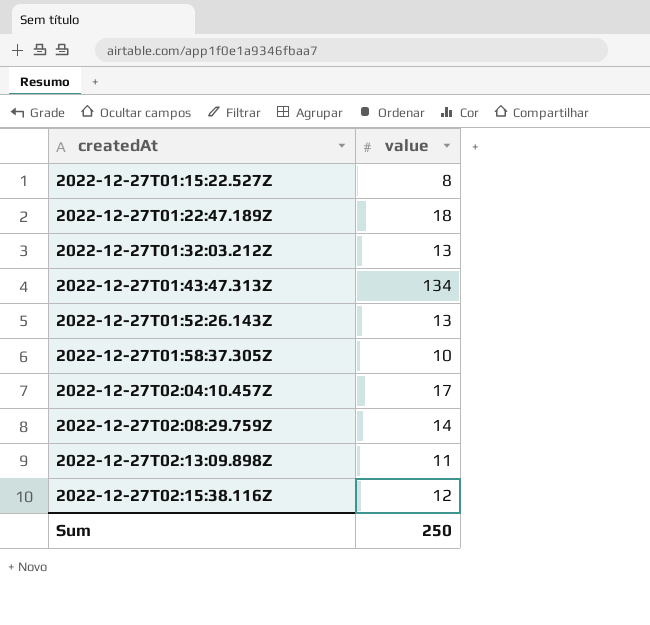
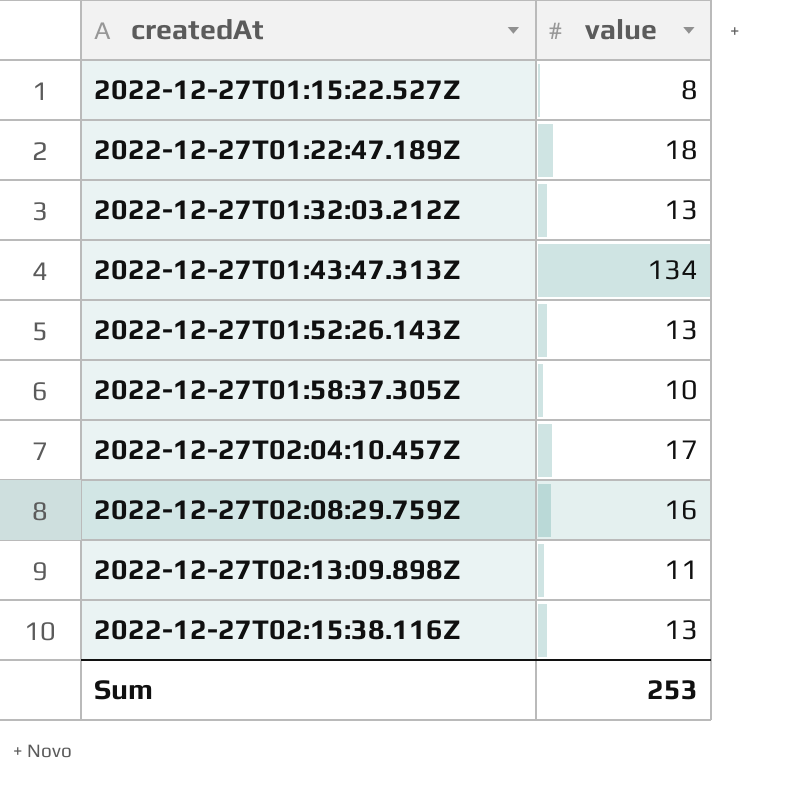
2022-12-27T02:08:29.759Z | value: 14 -> 16
2022-12-27T02:15:38.116Z | value: 12 -> 13
Sum | value: 250 -> 253

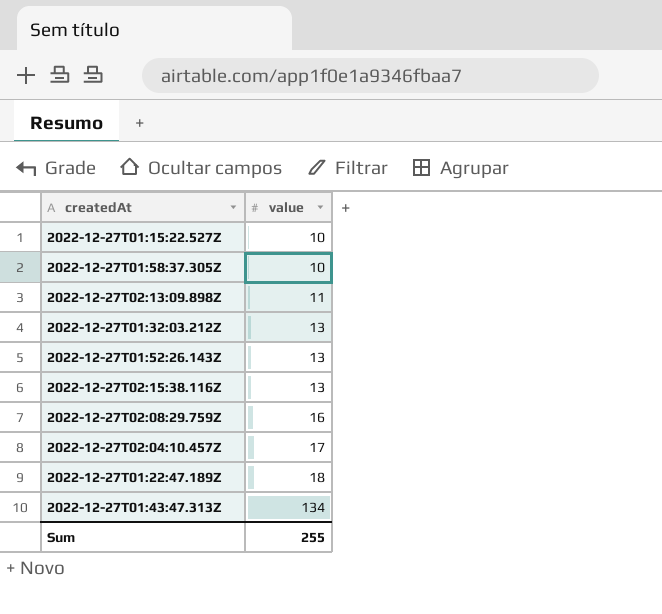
row order: createdAt ascending -> value ascending
2022-12-27T01:15:22.527Z | value: 8 -> 10
Sum | value: 253 -> 255

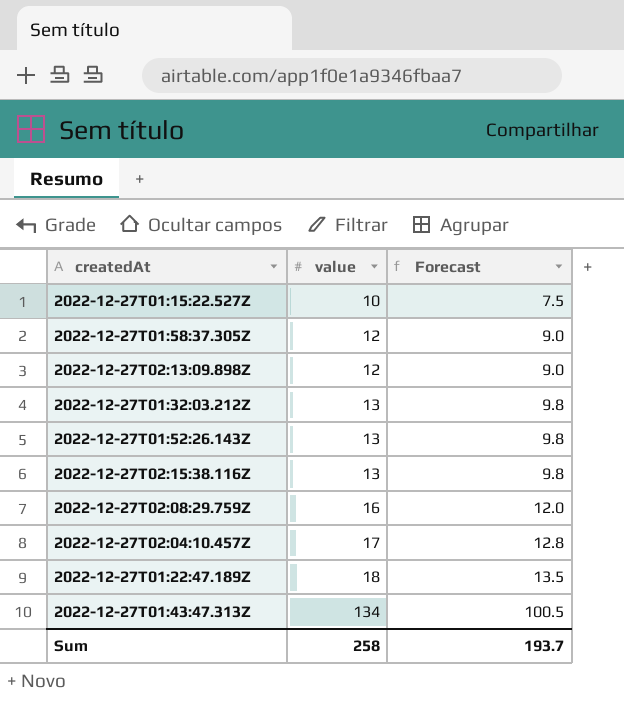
column Forecast | formula: none -> [value] * 0.75
2022-12-27T01:58:37.305Z | value: 10 -> 12
2022-12-27T02:13:09.898Z | value: 11 -> 12
Sum | value: 255 -> 258

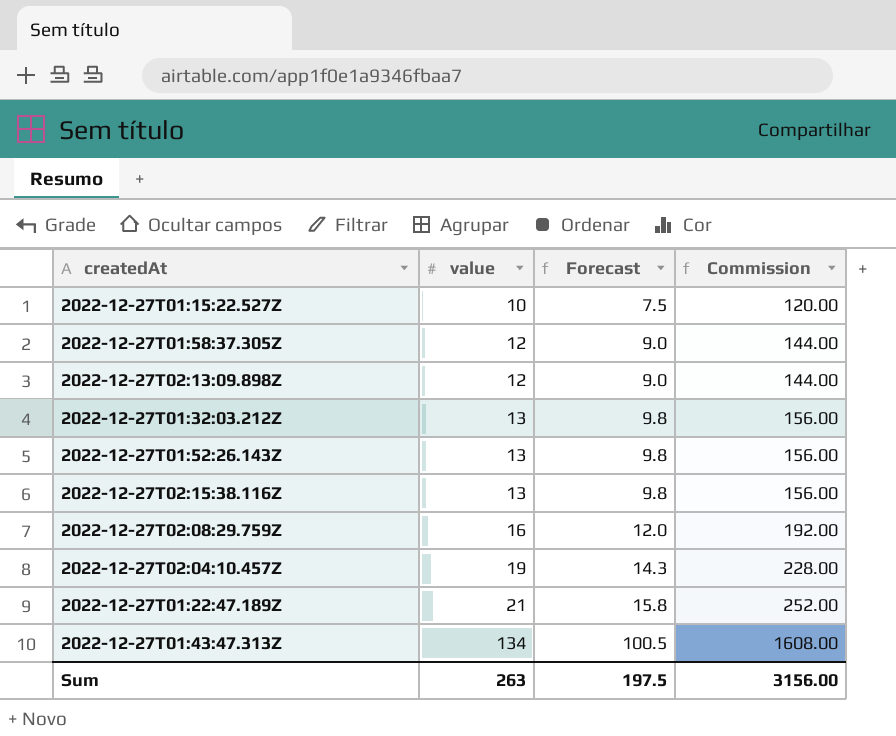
column Commission | formula: none -> [value] * 12
2022-12-27T02:04:10.457Z | value: 17 -> 19
2022-12-27T02:04:10.457Z | Forecast: 12.8 -> 14.3
2022-12-27T01:22:47.189Z | value: 18 -> 21
2022-12-27T01:22:47.189Z | Forecast: 13.5 -> 15.8
Sum | value: 258 -> 263
Sum | Forecast: 193.7 -> 197.5

